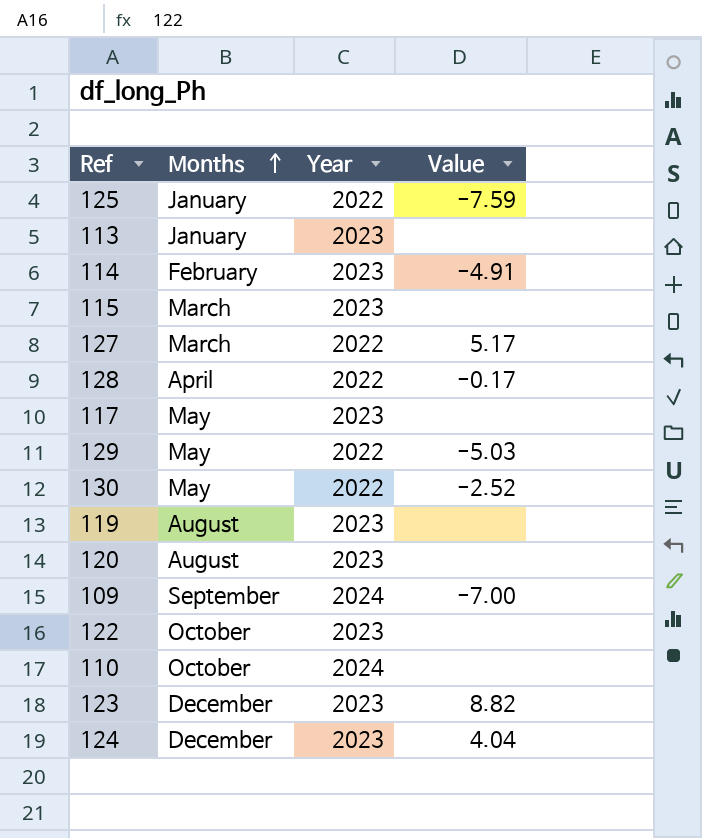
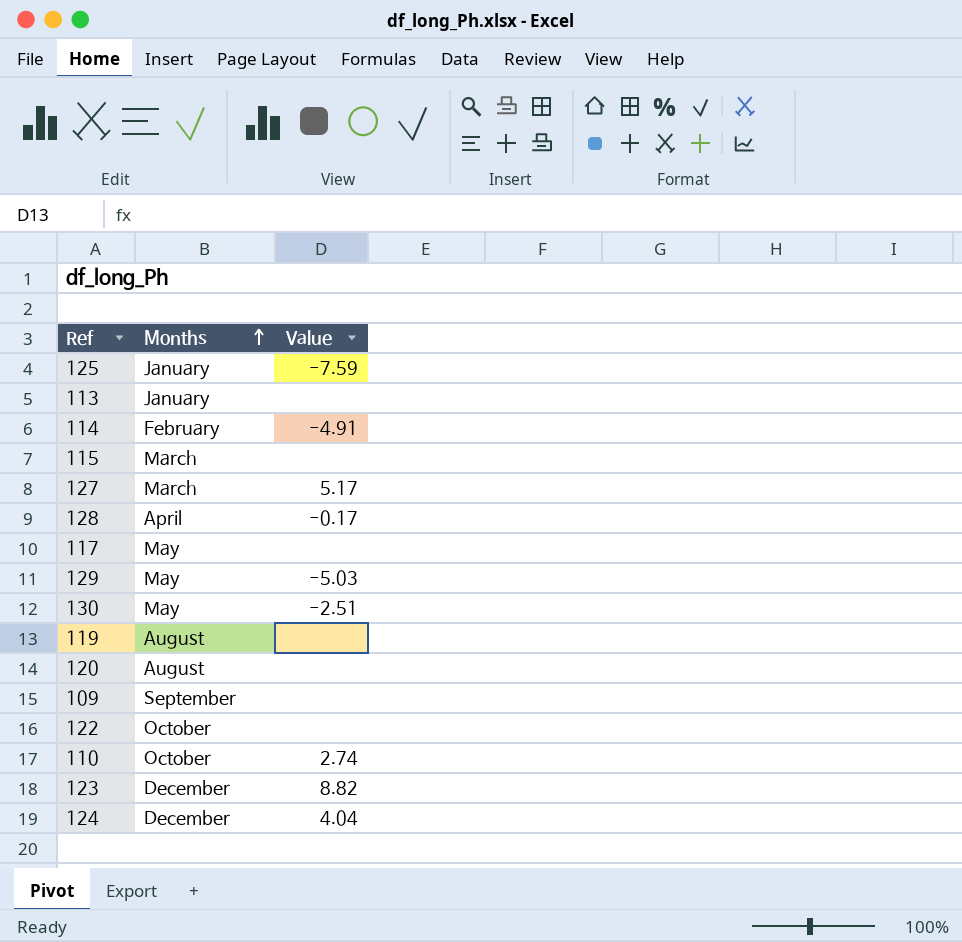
column Year | position: 3 -> none
130 | Value: -2.52 -> -2.51
109 | Value: -7.00 -> none
110 | Value: none -> 2.74

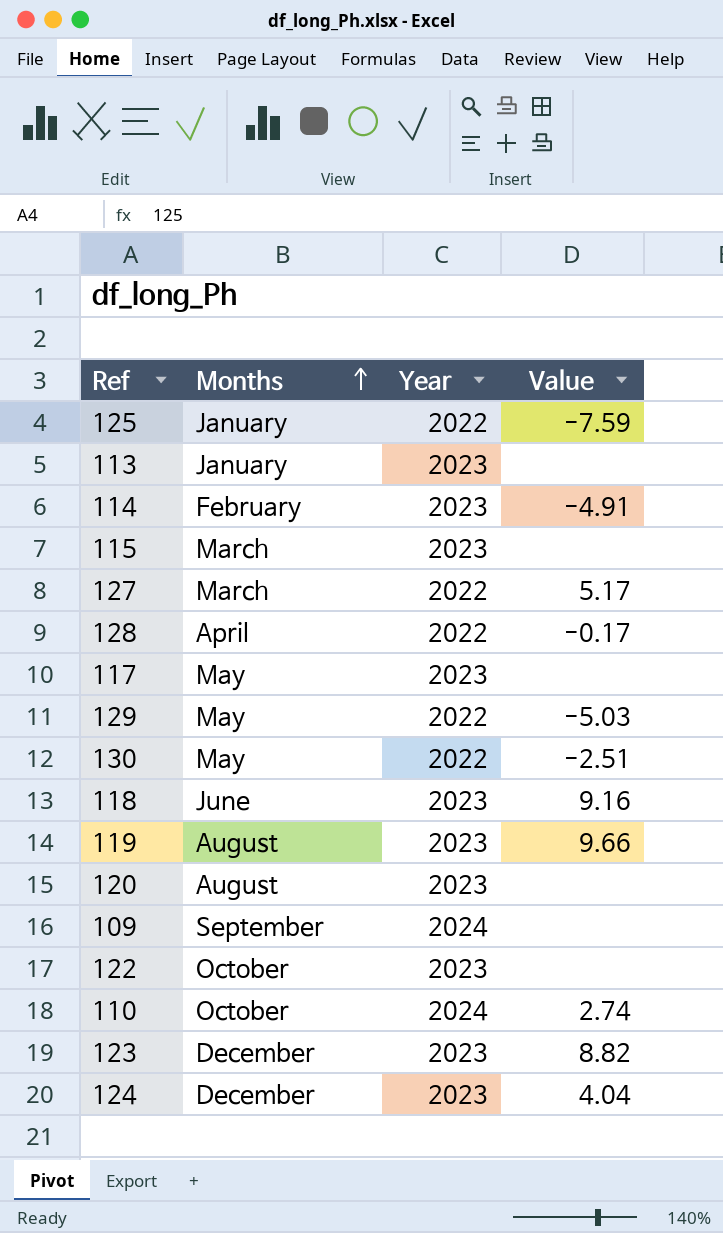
column Year | position: none -> 3
row 118: none -> June | 2023 | 9.16
119 | Value: none -> 9.66

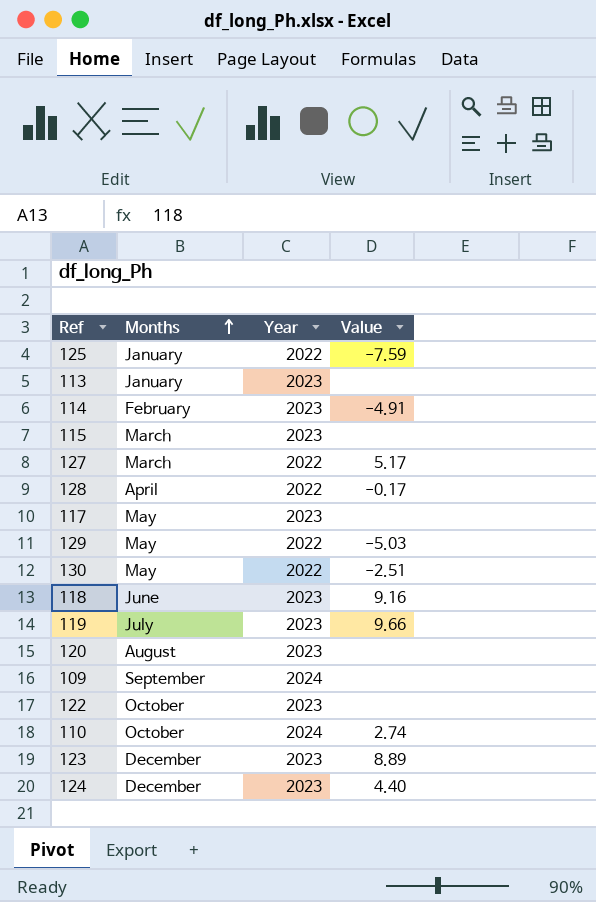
119 | Months: August -> July
123 | Value: 8.82 -> 8.89
124 | Value: 4.04 -> 4.40

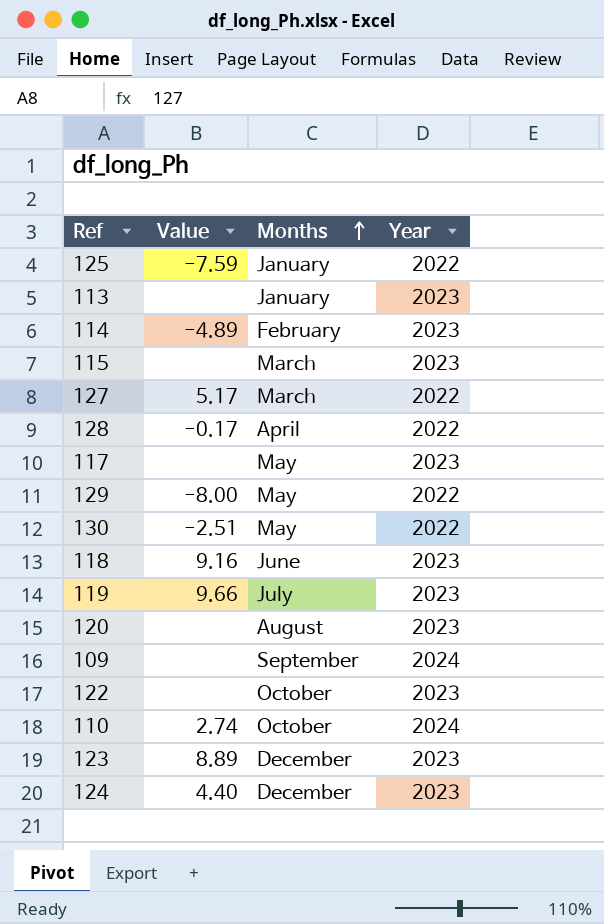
column Value | position: 4 -> 2
114 | Value: -4.91 -> -4.89
129 | Value: -5.03 -> -8.00

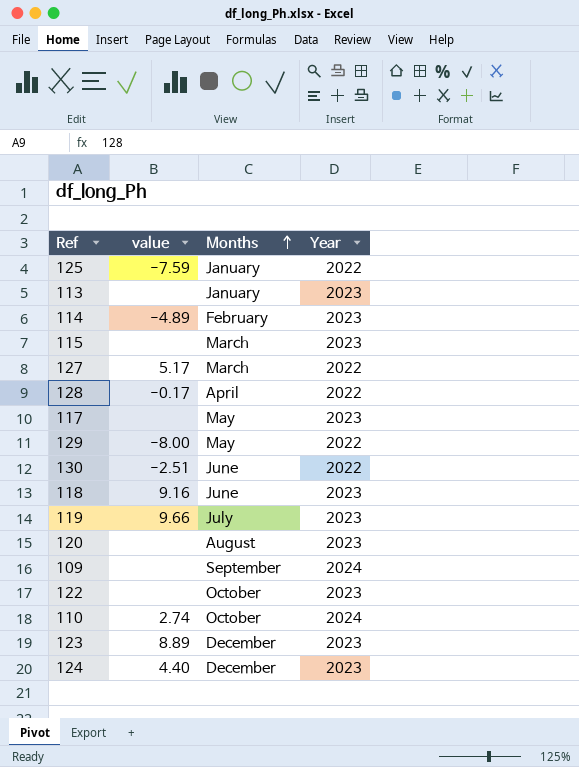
column name: Value -> value
130 | Months: May -> June

